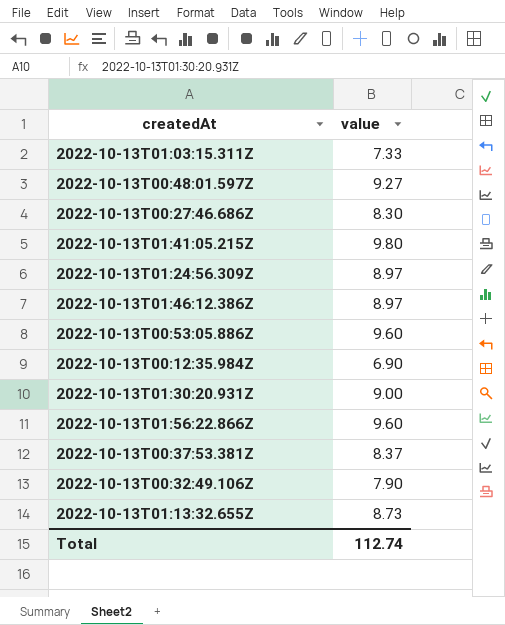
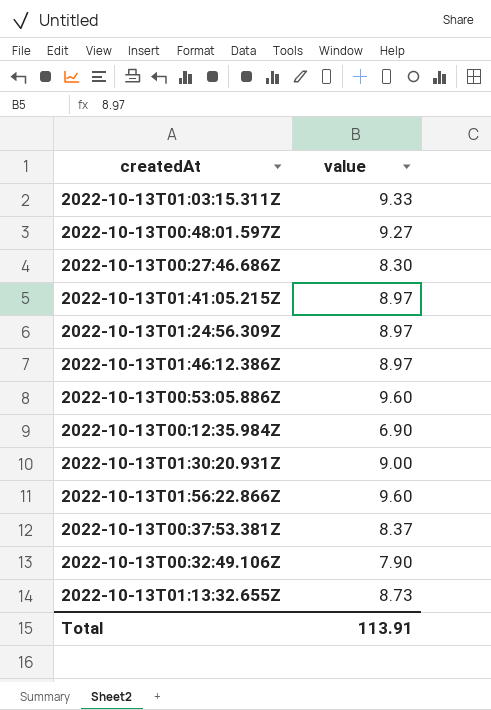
2022-10-13T01:03:15.311Z | value: 7.33 -> 9.33
2022-10-13T01:41:05.215Z | value: 9.80 -> 8.97
Total | value: 112.74 -> 113.91

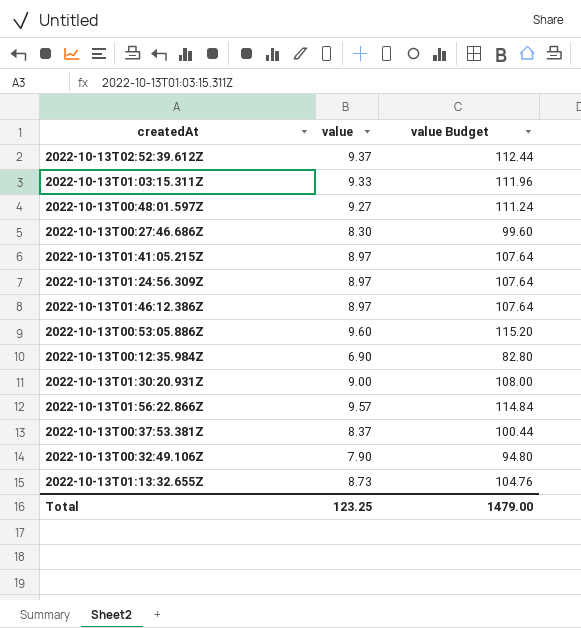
column value Budget | formula: none -> [value] * 12
row 2022-10-13T02:52:39.612Z: none -> 9.37 | 112.44
2022-10-13T01:56:22.866Z | value: 9.60 -> 9.57
Total | value: 113.91 -> 123.25

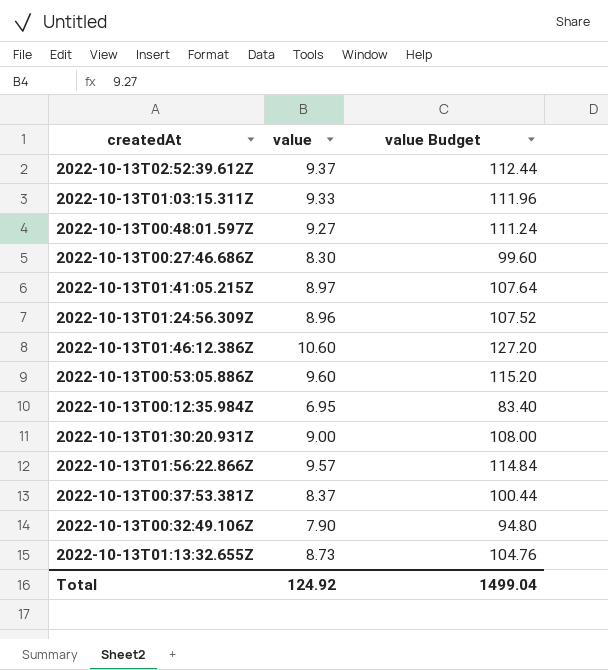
2022-10-13T01:24:56.309Z | value: 8.97 -> 8.96
2022-10-13T01:24:56.309Z | value Budget: 107.64 -> 107.52
2022-10-13T01:46:12.386Z | value: 8.97 -> 10.60
2022-10-13T01:46:12.386Z | value Budget: 107.64 -> 127.20
2022-10-13T00:12:35.984Z | value: 6.90 -> 6.95
2022-10-13T00:12:35.984Z | value Budget: 82.80 -> 83.40
Total | value: 123.25 -> 124.92
Total | value Budget: 1479.00 -> 1499.04

